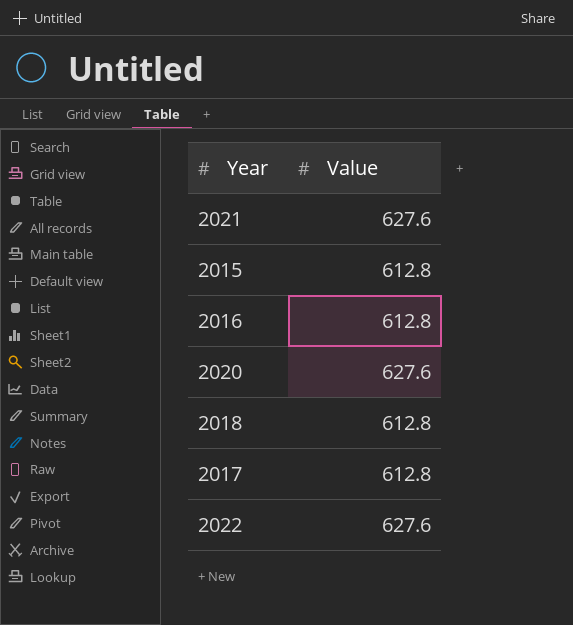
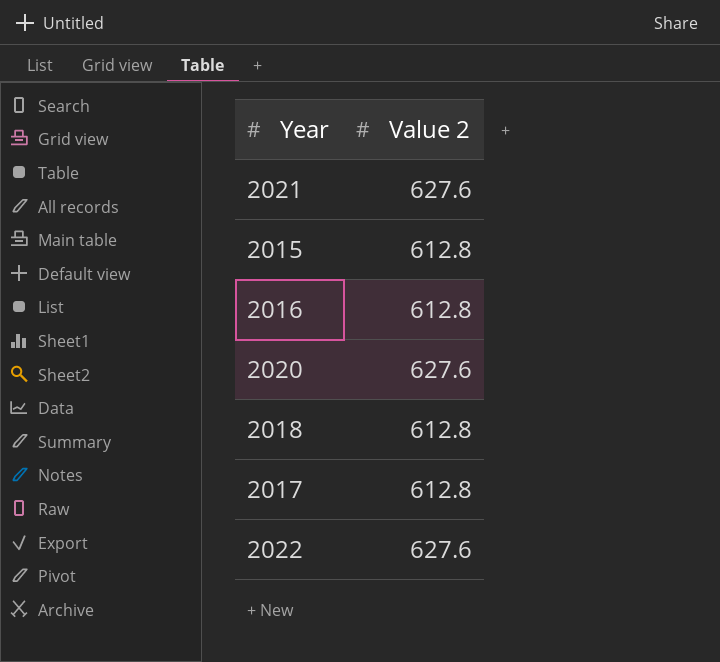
column name: Value -> Value 2

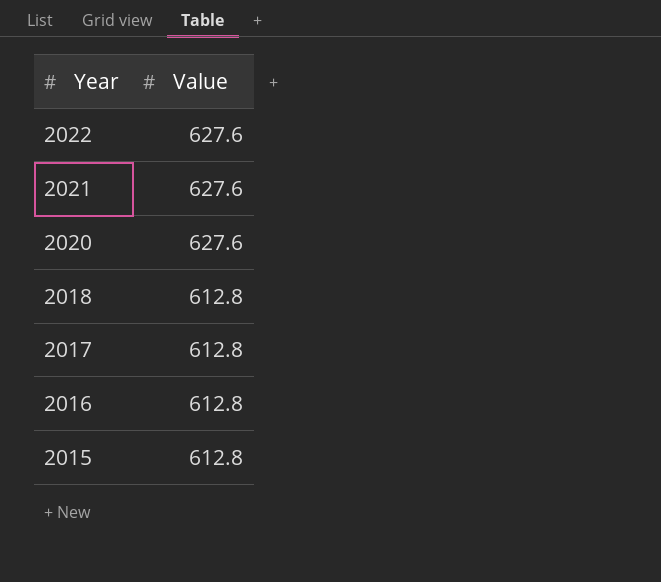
row order: none -> Year descending
column name: Value 2 -> Value

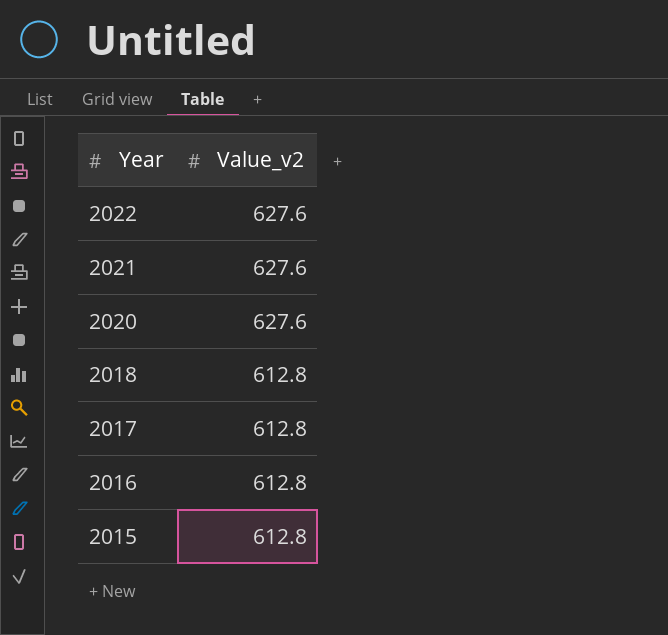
column name: Value -> Value_v2

